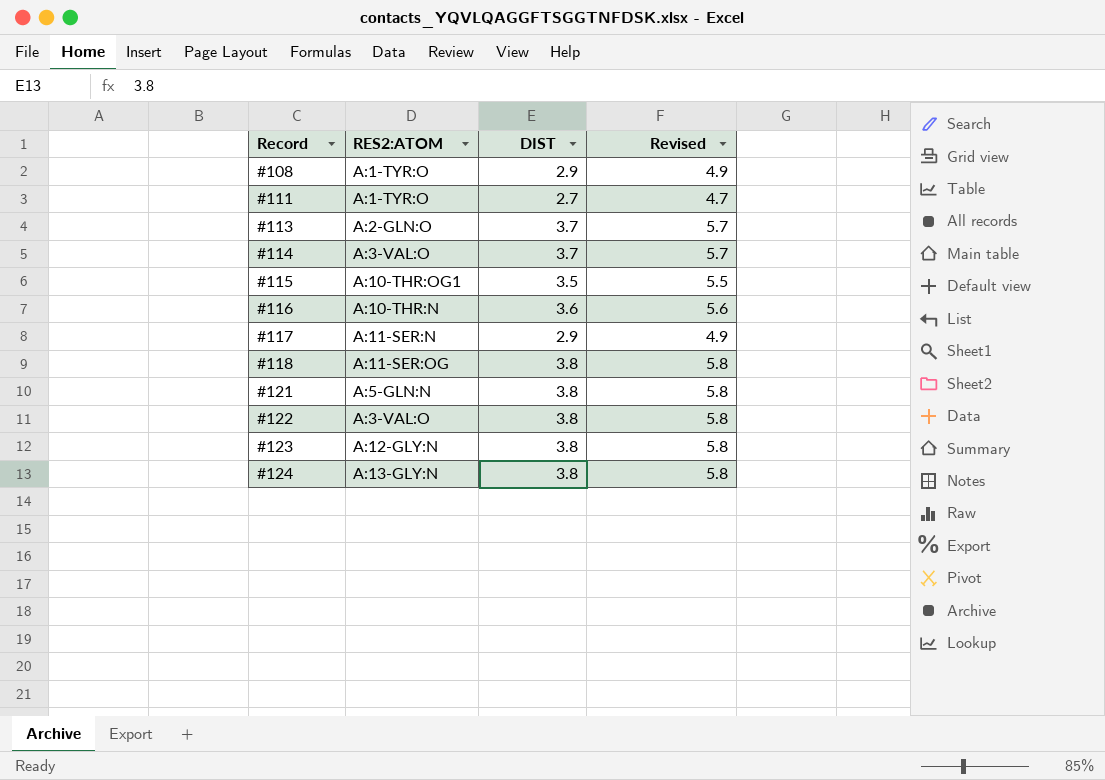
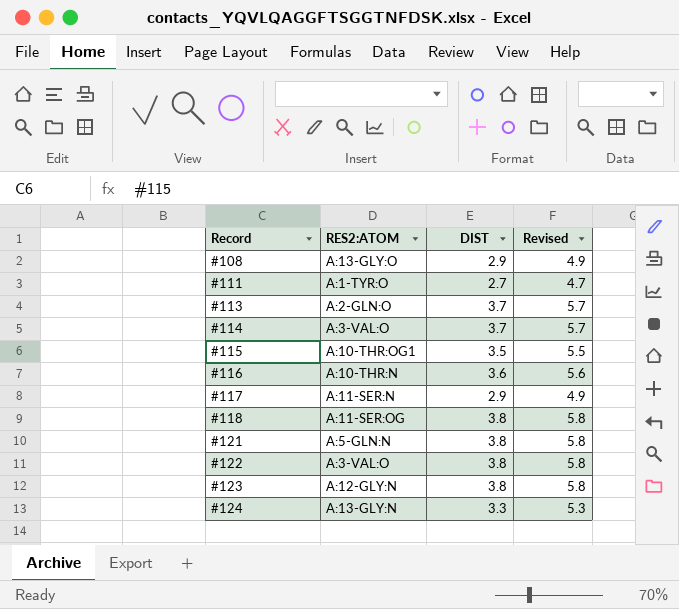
#108 | RES2:ATOM: A:1-TYR:O -> A:13-GLY:O
#124 | DIST: 3.8 -> 3.3
#124 | Revised: 5.8 -> 5.3

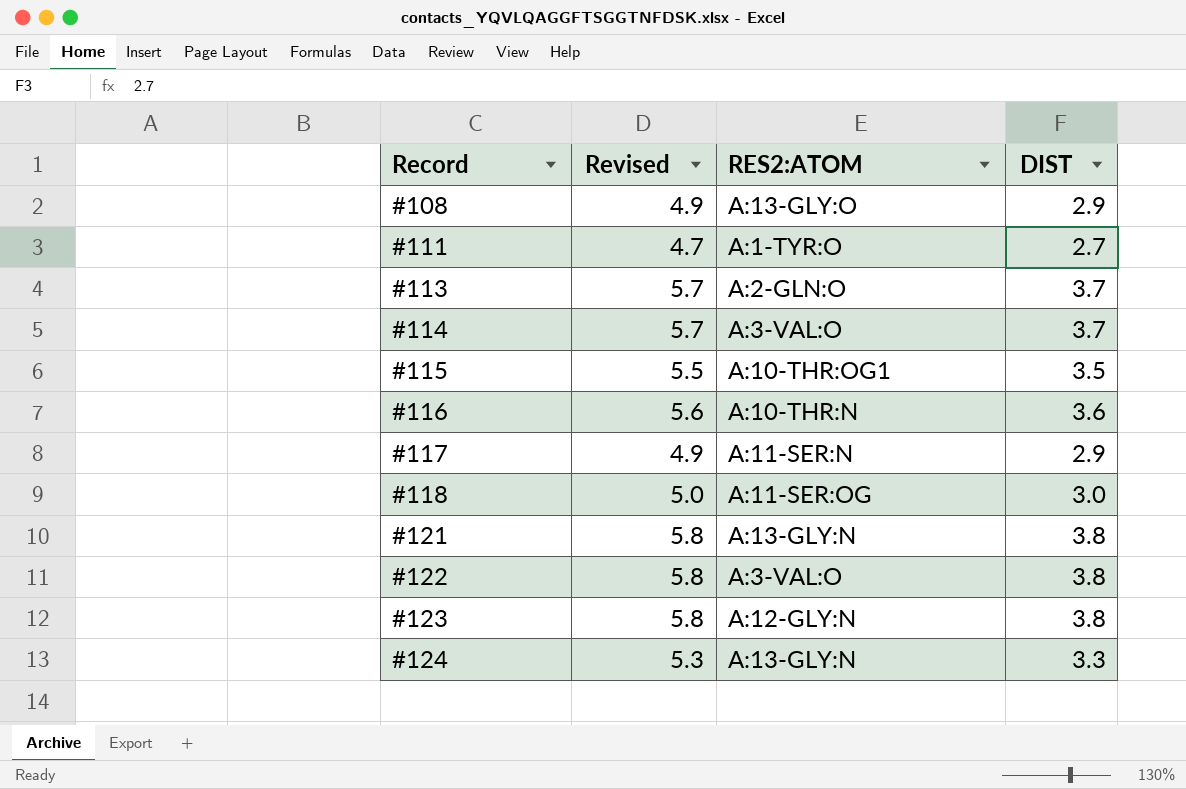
column Revised | position: 4 -> 2
#118 | Revised: 5.8 -> 5.0
#118 | DIST: 3.8 -> 3.0
#121 | RES2:ATOM: A:5-GLN:N -> A:13-GLY:N

